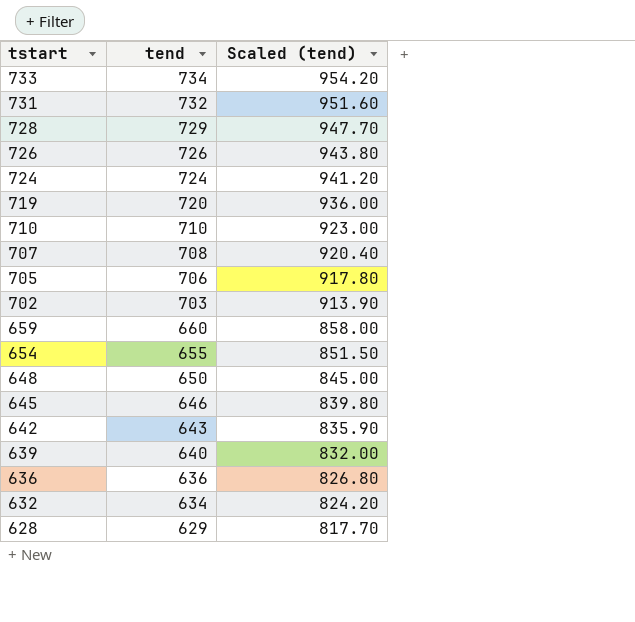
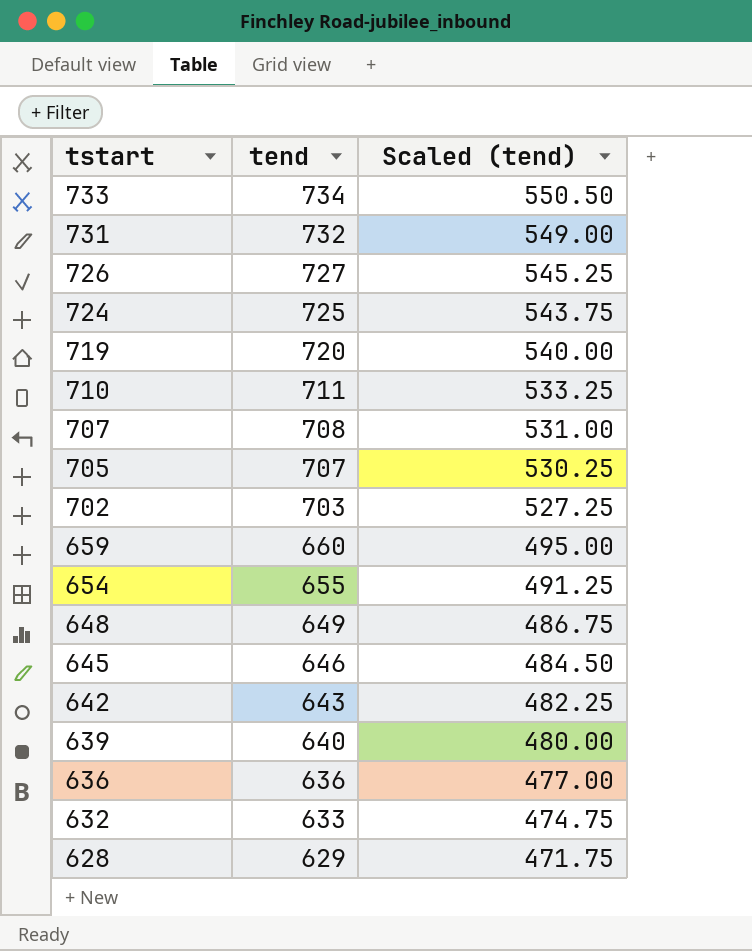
column Scaled (tend) | formula: [tend] * 1.3 -> [tend] * 0.75
row 728: 729 | 947.70 -> none
726 | tend: 726 -> 727
724 | tend: 724 -> 725
710 | tend: 710 -> 711
705 | tend: 706 -> 707
648 | tend: 650 -> 649
632 | tend: 634 -> 633

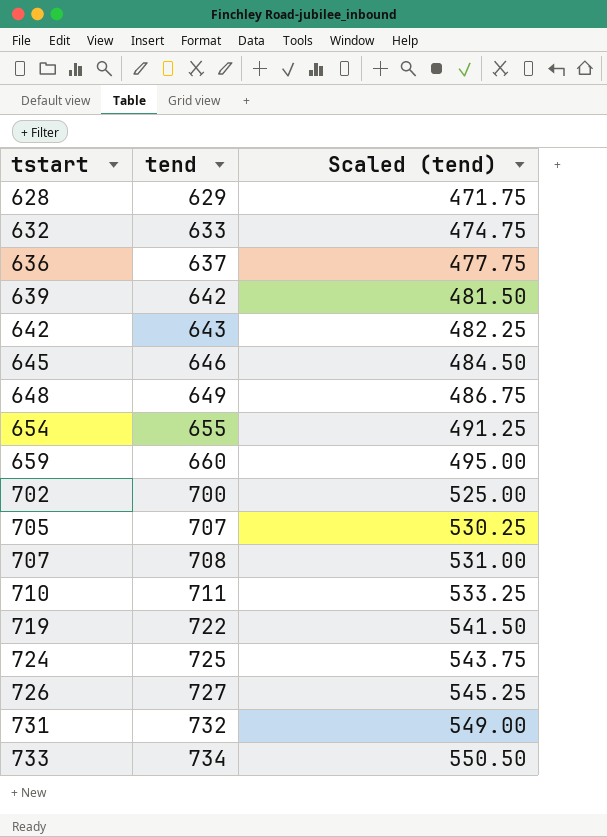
row order: tstart descending -> tstart ascending
636 | tend: 636 -> 637
636 | Scaled (tend): 477.00 -> 477.75
639 | tend: 640 -> 642
639 | Scaled (tend): 480.00 -> 481.50
702 | tend: 703 -> 700
702 | Scaled (tend): 527.25 -> 525.00
719 | tend: 720 -> 722
719 | Scaled (tend): 540.00 -> 541.50

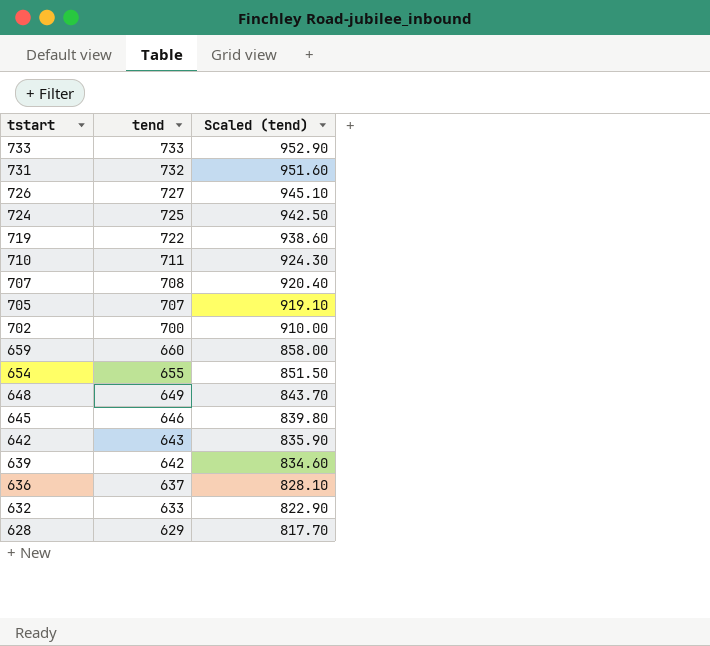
row order: tstart ascending -> tstart descending
column Scaled (tend) | formula: [tend] * 0.75 -> [tend] * 1.3
733 | tend: 734 -> 733

